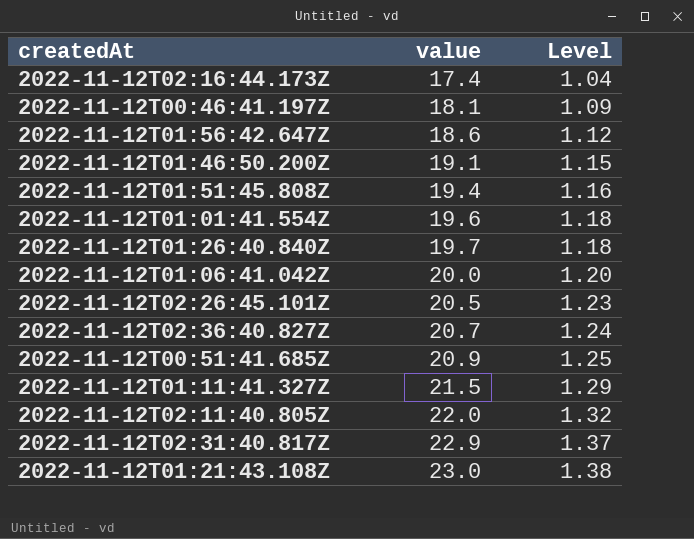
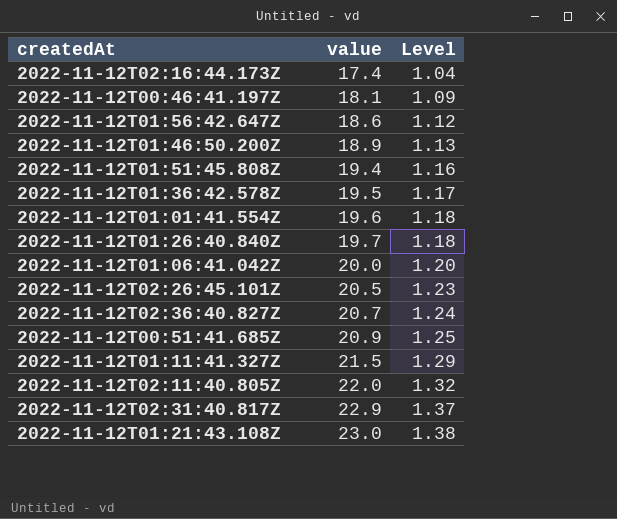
2022-11-12T01:46:50.200Z | value: 19.1 -> 18.9
2022-11-12T01:46:50.200Z | Level: 1.15 -> 1.13
row 2022-11-12T01:36:42.578Z: none -> 19.5 | 1.17

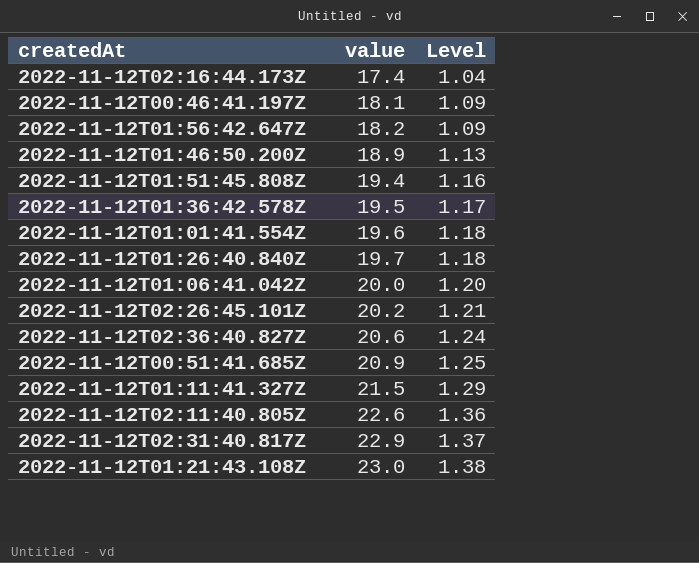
2022-11-12T01:56:42.647Z | value: 18.6 -> 18.2
2022-11-12T01:56:42.647Z | Level: 1.12 -> 1.09
2022-11-12T02:26:45.101Z | value: 20.5 -> 20.2
2022-11-12T02:26:45.101Z | Level: 1.23 -> 1.21
2022-11-12T02:36:40.827Z | value: 20.7 -> 20.6
2022-11-12T02:11:40.805Z | value: 22.0 -> 22.6
2022-11-12T02:11:40.805Z | Level: 1.32 -> 1.36

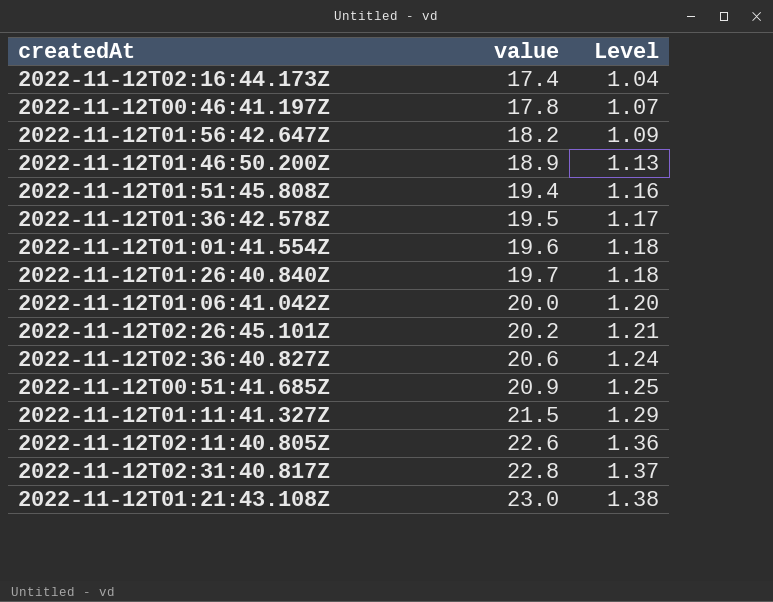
2022-11-12T00:46:41.197Z | value: 18.1 -> 17.8
2022-11-12T00:46:41.197Z | Level: 1.09 -> 1.07
2022-11-12T02:31:40.817Z | value: 22.9 -> 22.8

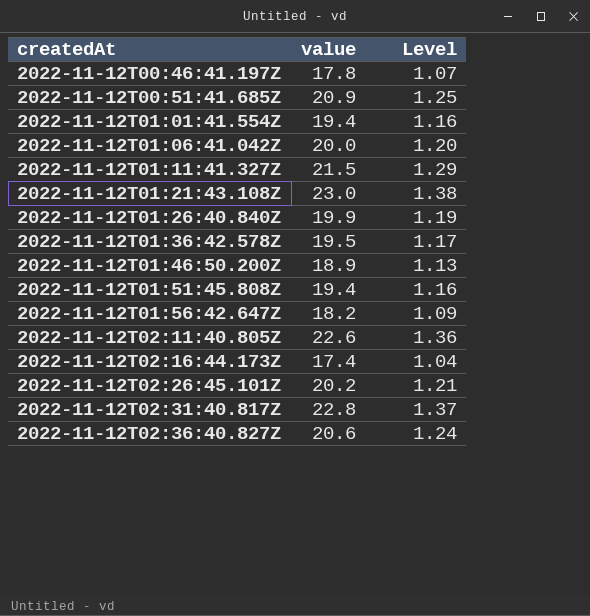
row order: value ascending -> createdAt ascending
2022-11-12T01:01:41.554Z | value: 19.6 -> 19.4
2022-11-12T01:01:41.554Z | Level: 1.18 -> 1.16
2022-11-12T01:26:40.840Z | value: 19.7 -> 19.9
2022-11-12T01:26:40.840Z | Level: 1.18 -> 1.19

